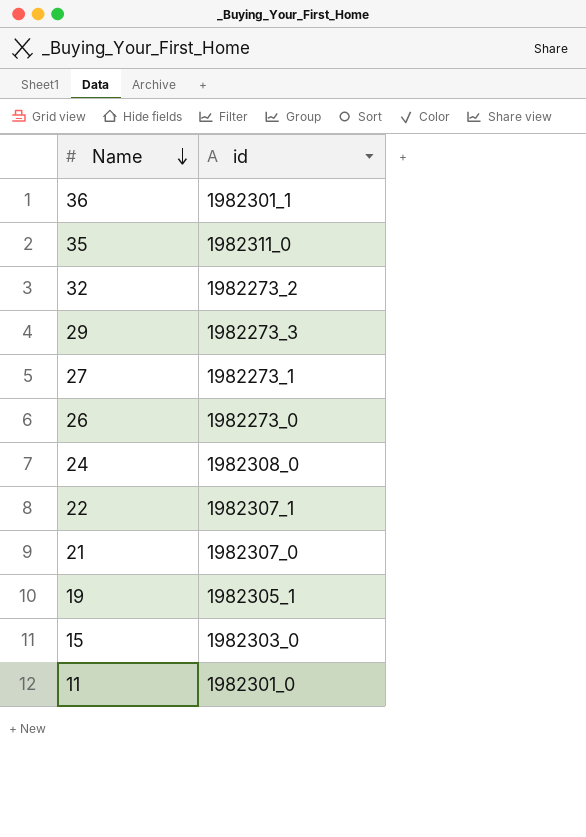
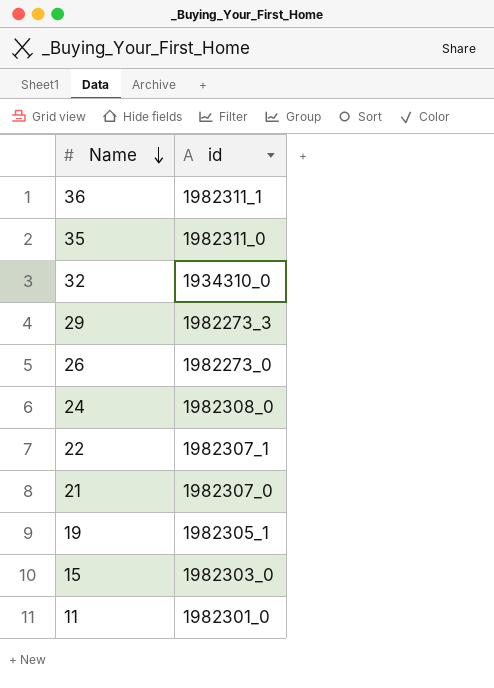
row 27: 1982273_1 -> none
36 | id: 1982301_1 -> 1982311_1
32 | id: 1982273_2 -> 1934310_0

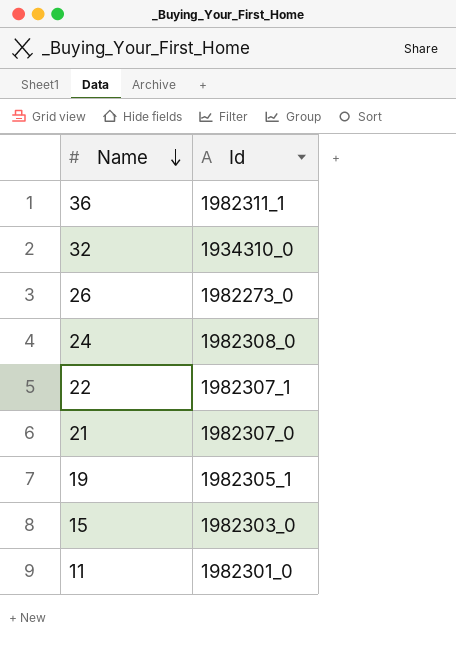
column name: id -> Id
row 35: 1982311_0 -> none
row 29: 1982273_3 -> none

